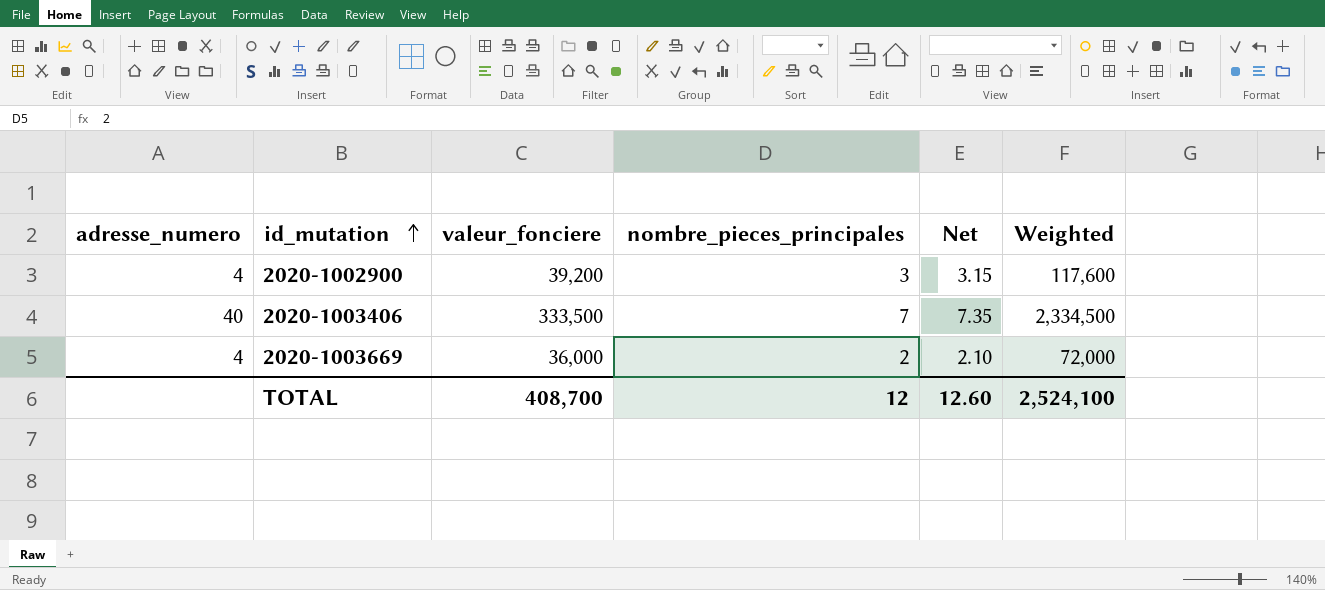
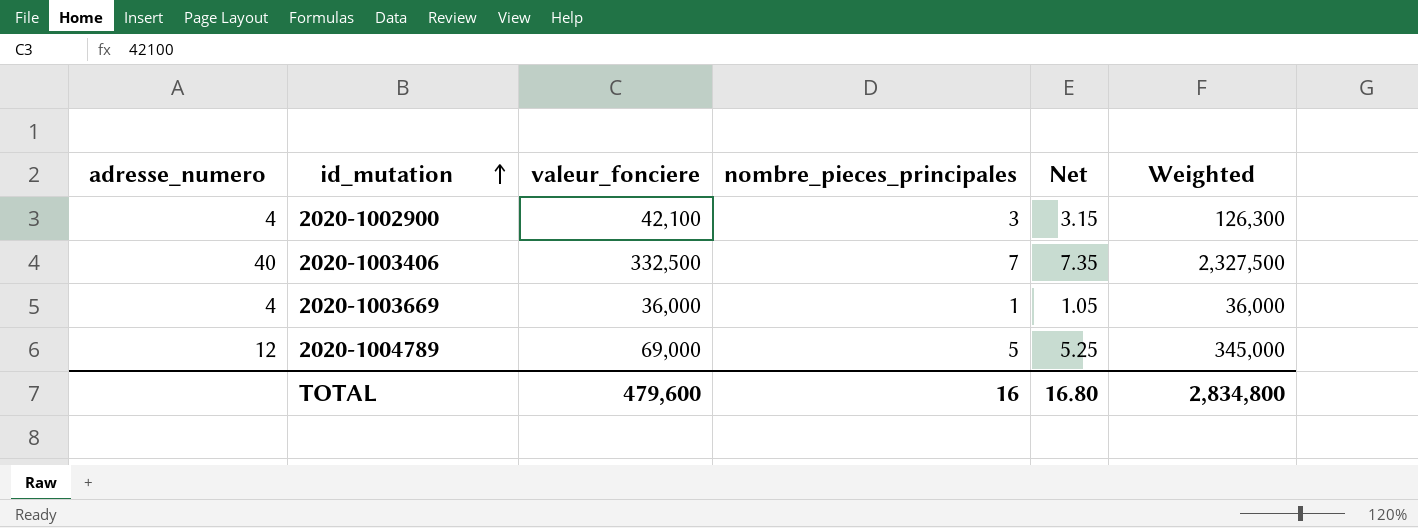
2020-1002900 | valeur_fonciere: 39,200 -> 42,100
2020-1002900 | Weighted: 117,600 -> 126,300
2020-1003406 | valeur_fonciere: 333,500 -> 332,500
2020-1003406 | Weighted: 2,334,500 -> 2,327,500
2020-1003669 | nombre_pieces_principales: 2 -> 1
2020-1003669 | Net: 2.10 -> 1.05
2020-1003669 | Weighted: 72,000 -> 36,000
row 2020-1004789: none -> 12 | 69,000 | 5 | 5.25 | 345,000
TOTAL | valeur_fonciere: 408,700 -> 479,600
TOTAL | nombre_pieces_principales: 12 -> 16
TOTAL | Net: 12.60 -> 16.80
TOTAL | Weighted: 2,524,100 -> 2,834,800

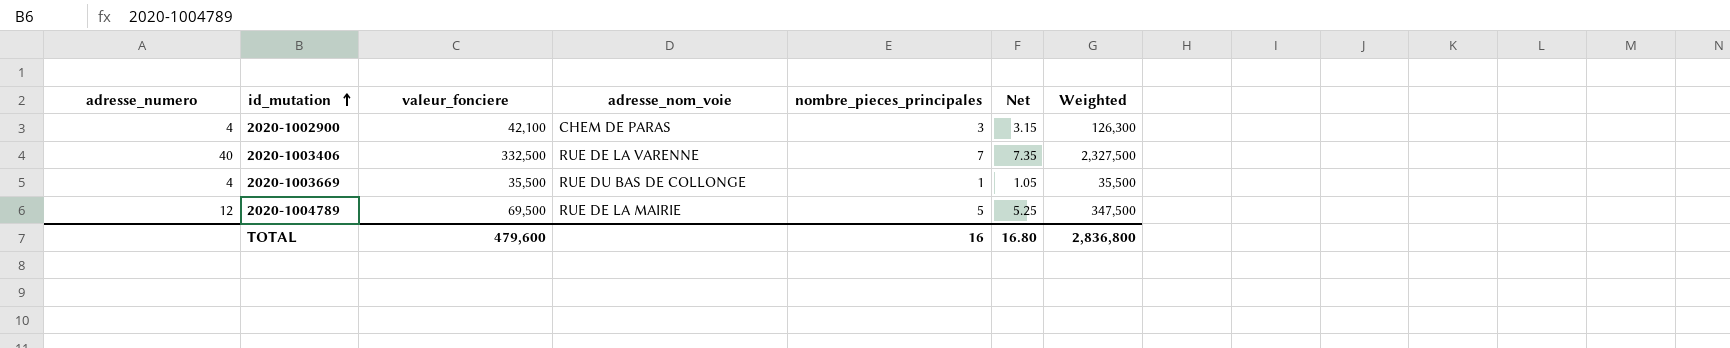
column adresse_nom_voie | position: none -> 4
2020-1003669 | valeur_fonciere: 36,000 -> 35,500
2020-1003669 | Weighted: 36,000 -> 35,500
2020-1004789 | valeur_fonciere: 69,000 -> 69,500
2020-1004789 | Weighted: 345,000 -> 347,500
TOTAL | Weighted: 2,834,800 -> 2,836,800

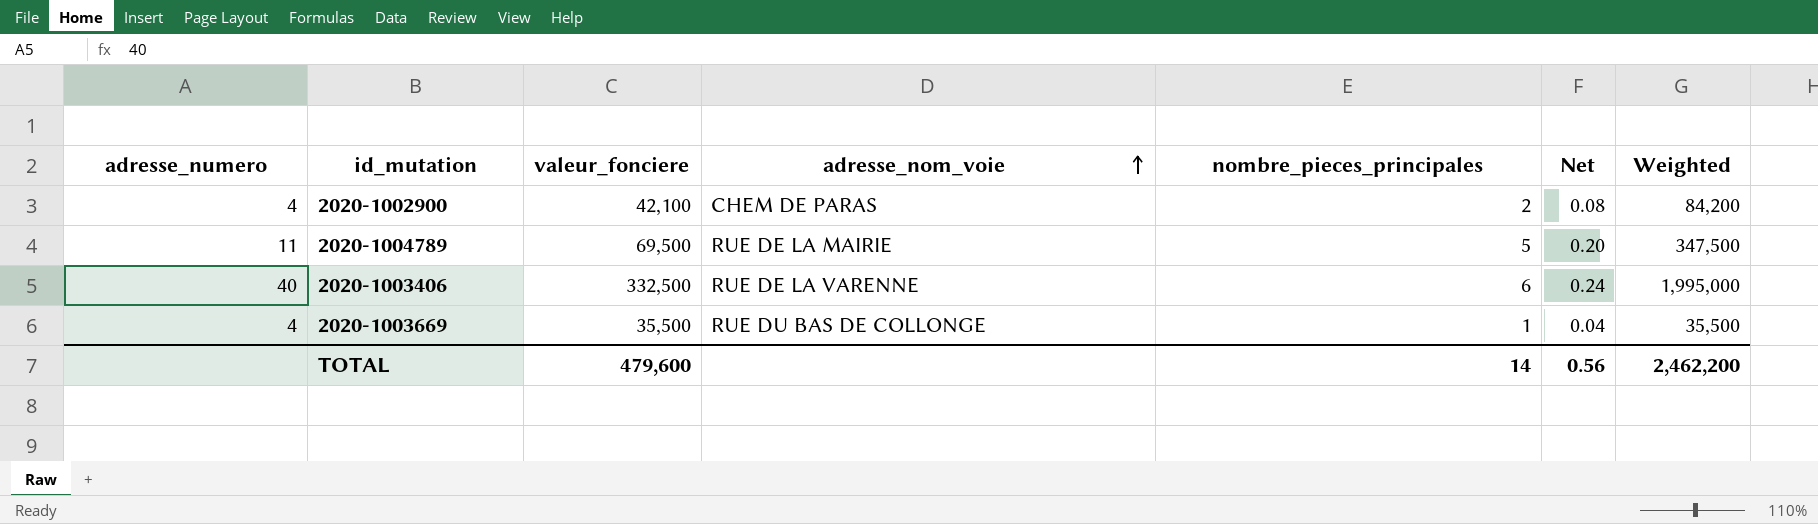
row order: id_mutation ascending -> adresse_nom_voie ascending
column Net | formula: [nombre_pieces_principales] * 1.05 -> [nombre_pieces_principales] * 0.04
2020-1002900 | nombre_pieces_principales: 3 -> 2
2020-1002900 | Weighted: 126,300 -> 84,200
2020-1004789 | adresse_numero: 12 -> 11
2020-1003406 | nombre_pieces_principales: 7 -> 6
2020-1003406 | Weighted: 2,327,500 -> 1,995,000
TOTAL | nombre_pieces_principales: 16 -> 14
TOTAL | Net: 16.80 -> 0.56
TOTAL | Weighted: 2,836,800 -> 2,462,200

